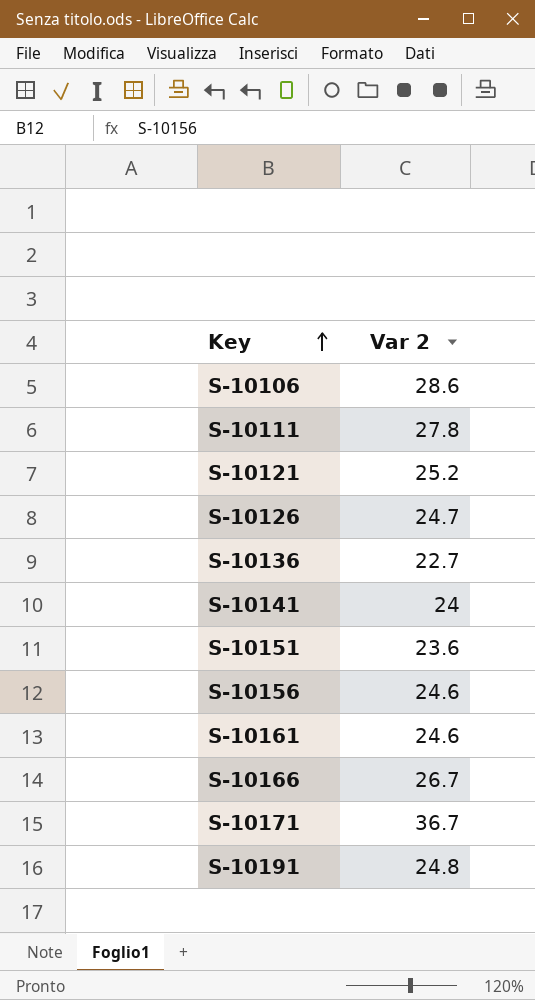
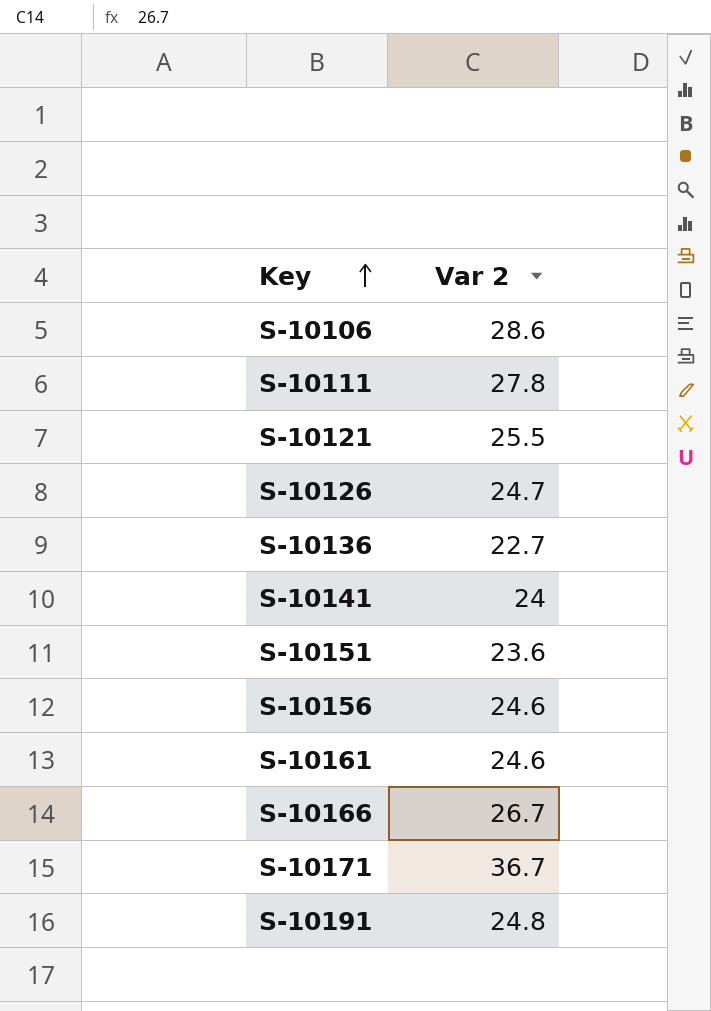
S-10121 | Var 2: 25.2 -> 25.5

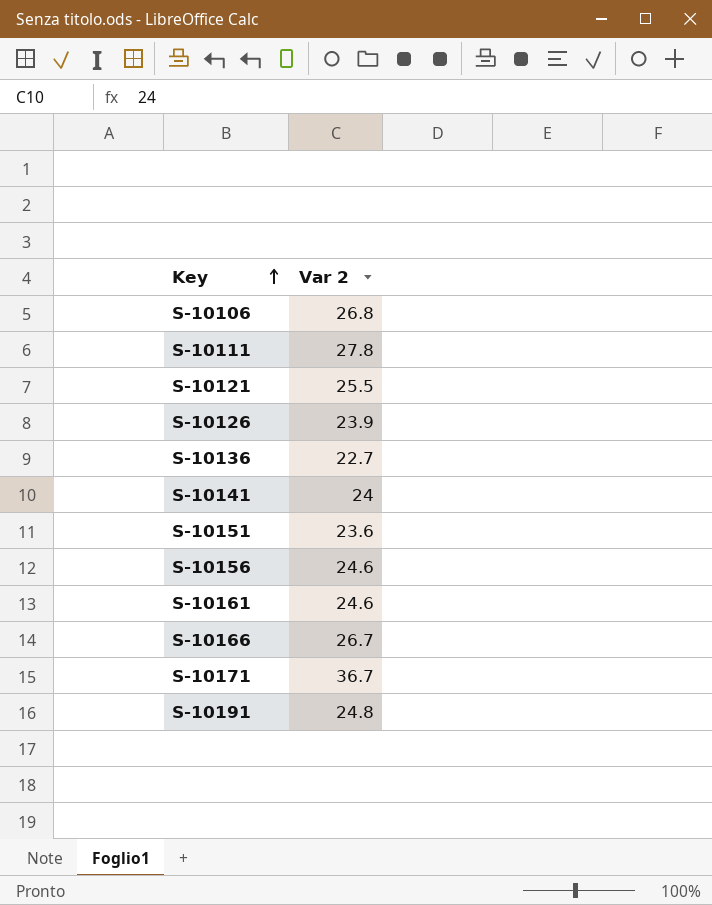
S-10106 | Var 2: 28.6 -> 26.8
S-10126 | Var 2: 24.7 -> 23.9

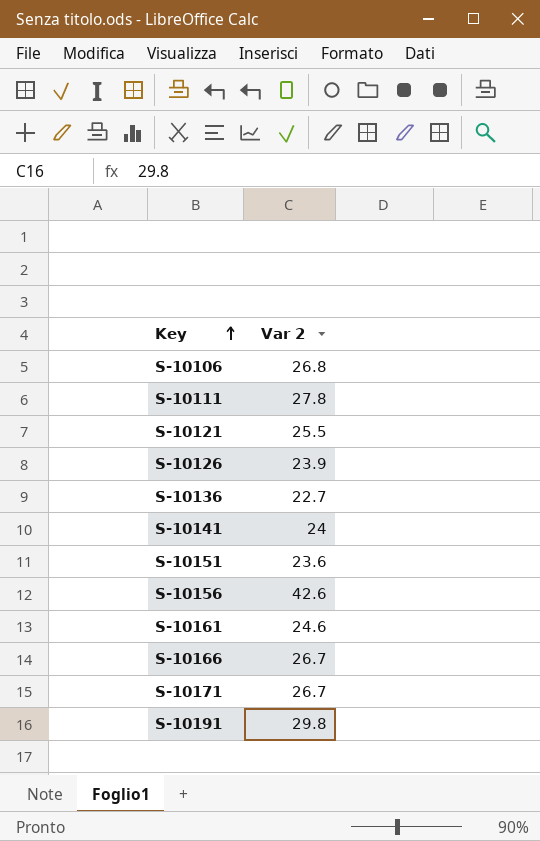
S-10156 | Var 2: 24.6 -> 42.6
S-10171 | Var 2: 36.7 -> 26.7
S-10191 | Var 2: 24.8 -> 29.8

